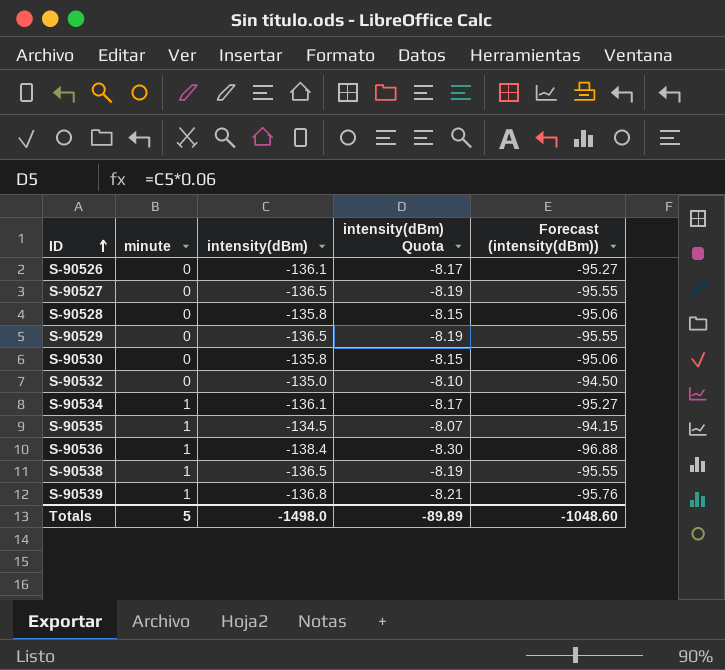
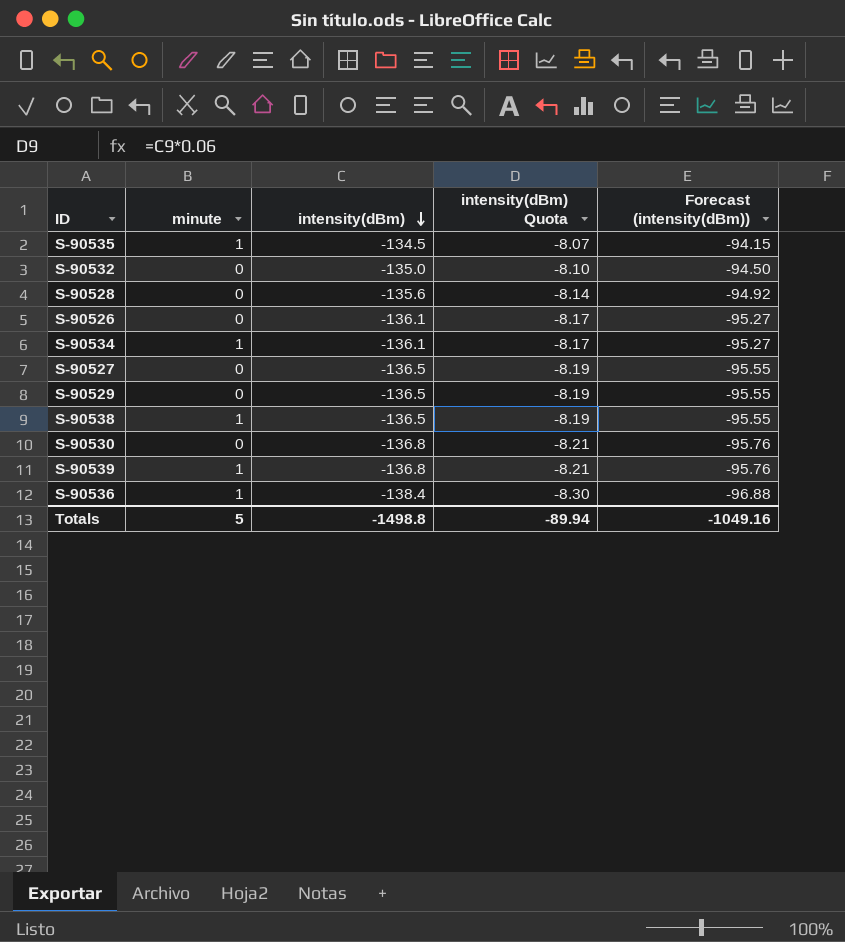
row order: ID ascending -> intensity(dBm) descending
S-90528 | intensity(dBm): -135.8 -> -135.6
S-90528 | intensity(dBm) Quota: -8.15 -> -8.14
S-90528 | Forecast (intensity(dBm)): -95.06 -> -94.92
S-90530 | intensity(dBm): -135.8 -> -136.8
S-90530 | intensity(dBm) Quota: -8.15 -> -8.21
S-90530 | Forecast (intensity(dBm)): -95.06 -> -95.76
Totals | intensity(dBm): -1498.0 -> -1498.8
Totals | intensity(dBm) Quota: -89.89 -> -89.94
Totals | Forecast (intensity(dBm)): -1048.60 -> -1049.16

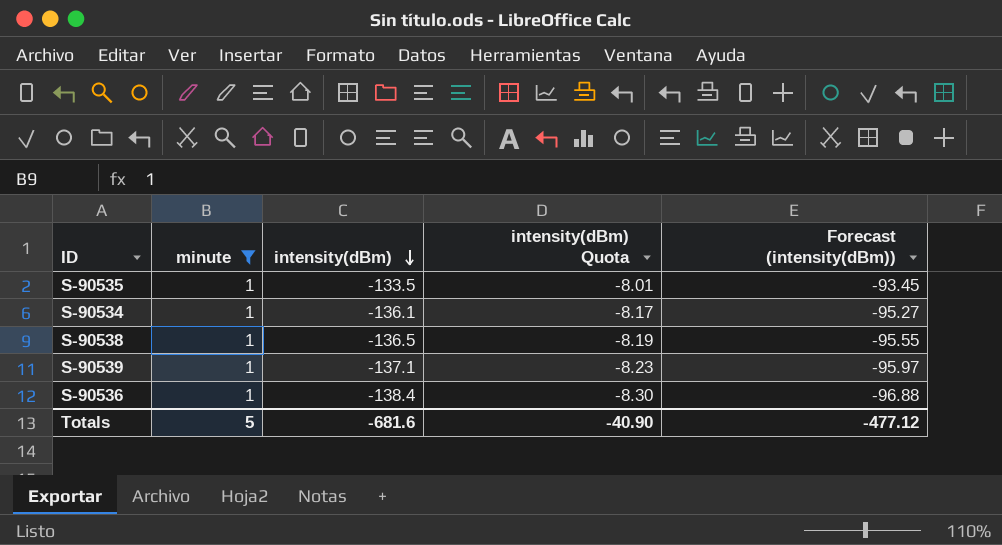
filter: none -> minute = 1
S-90535 | intensity(dBm): -134.5 -> -133.5
S-90535 | intensity(dBm) Quota: -8.07 -> -8.01
S-90535 | Forecast (intensity(dBm)): -94.15 -> -93.45
S-90539 | intensity(dBm): -136.8 -> -137.1
S-90539 | intensity(dBm) Quota: -8.21 -> -8.23
S-90539 | Forecast (intensity(dBm)): -95.76 -> -95.97
Totals | intensity(dBm): -1498.8 -> -681.6
Totals | intensity(dBm) Quota: -89.94 -> -40.90
Totals | Forecast (intensity(dBm)): -1049.16 -> -477.12

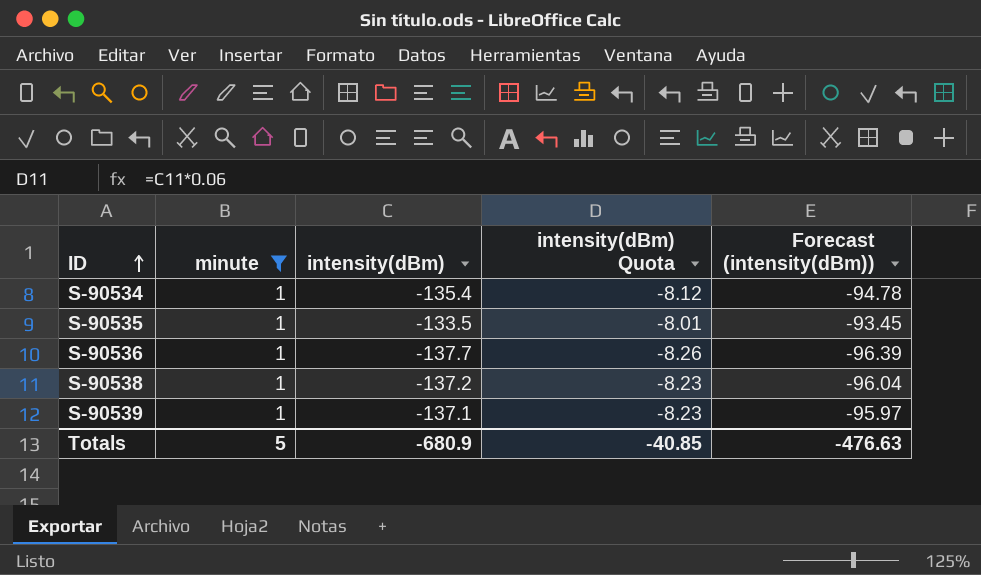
row order: intensity(dBm) descending -> ID ascending
S-90534 | intensity(dBm): -136.1 -> -135.4
S-90534 | intensity(dBm) Quota: -8.17 -> -8.12
S-90534 | Forecast (intensity(dBm)): -95.27 -> -94.78
S-90536 | intensity(dBm): -138.4 -> -137.7
S-90536 | intensity(dBm) Quota: -8.30 -> -8.26
S-90536 | Forecast (intensity(dBm)): -96.88 -> -96.39
S-90538 | intensity(dBm): -136.5 -> -137.2
S-90538 | intensity(dBm) Quota: -8.19 -> -8.23
S-90538 | Forecast (intensity(dBm)): -95.55 -> -96.04
Totals | intensity(dBm): -681.6 -> -680.9
Totals | intensity(dBm) Quota: -40.90 -> -40.85
Totals | Forecast (intensity(dBm)): -477.12 -> -476.63

